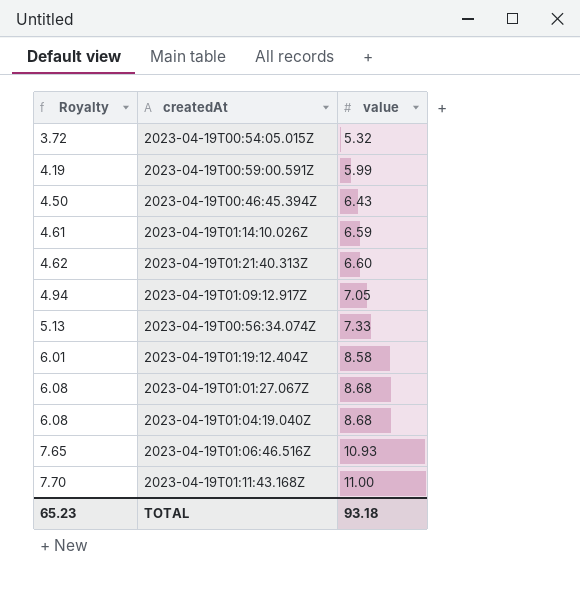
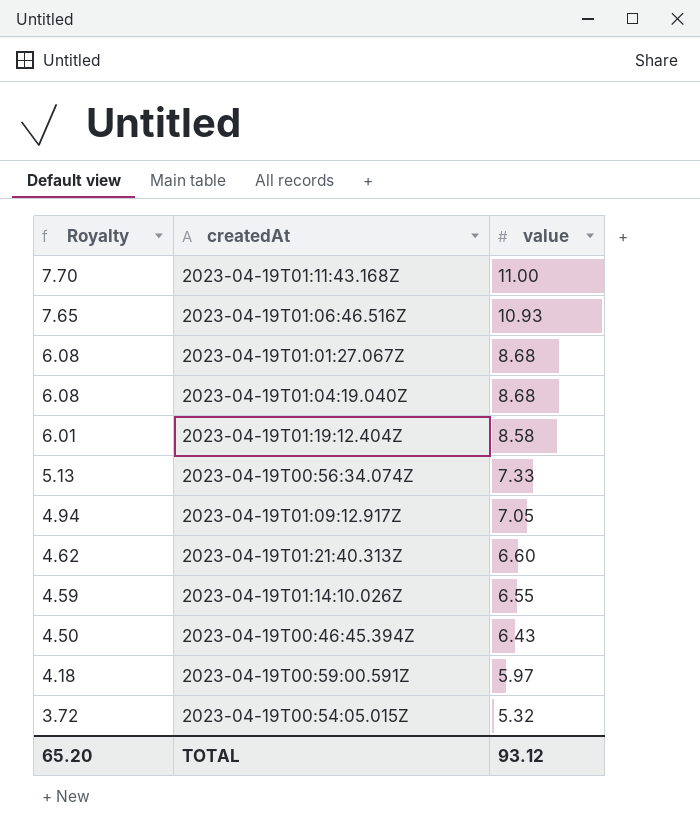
row order: Royalty ascending -> Royalty descending
2023-04-19T01:14:10.026Z | Royalty: 4.61 -> 4.59
2023-04-19T01:14:10.026Z | value: 6.59 -> 6.55
2023-04-19T00:59:00.591Z | Royalty: 4.19 -> 4.18
2023-04-19T00:59:00.591Z | value: 5.99 -> 5.97
TOTAL | Royalty: 65.23 -> 65.20
TOTAL | value: 93.18 -> 93.12

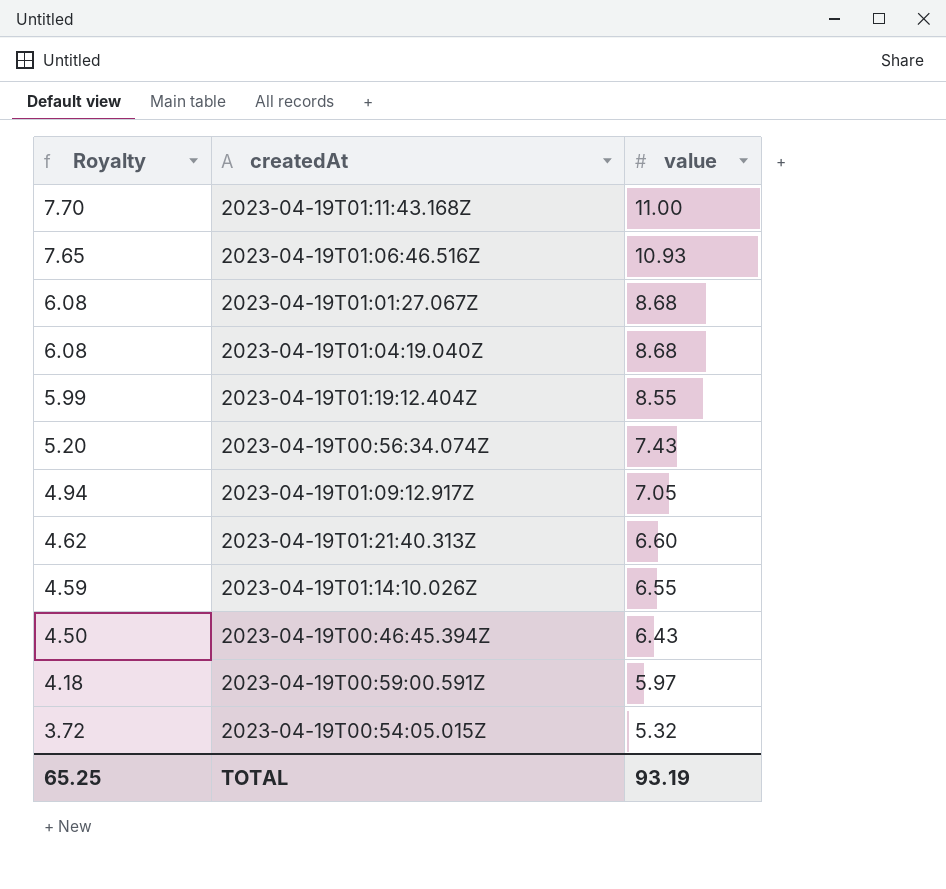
2023-04-19T01:19:12.404Z | Royalty: 6.01 -> 5.99
2023-04-19T01:19:12.404Z | value: 8.58 -> 8.55
2023-04-19T00:56:34.074Z | Royalty: 5.13 -> 5.20
2023-04-19T00:56:34.074Z | value: 7.33 -> 7.43
TOTAL | Royalty: 65.20 -> 65.25
TOTAL | value: 93.12 -> 93.19

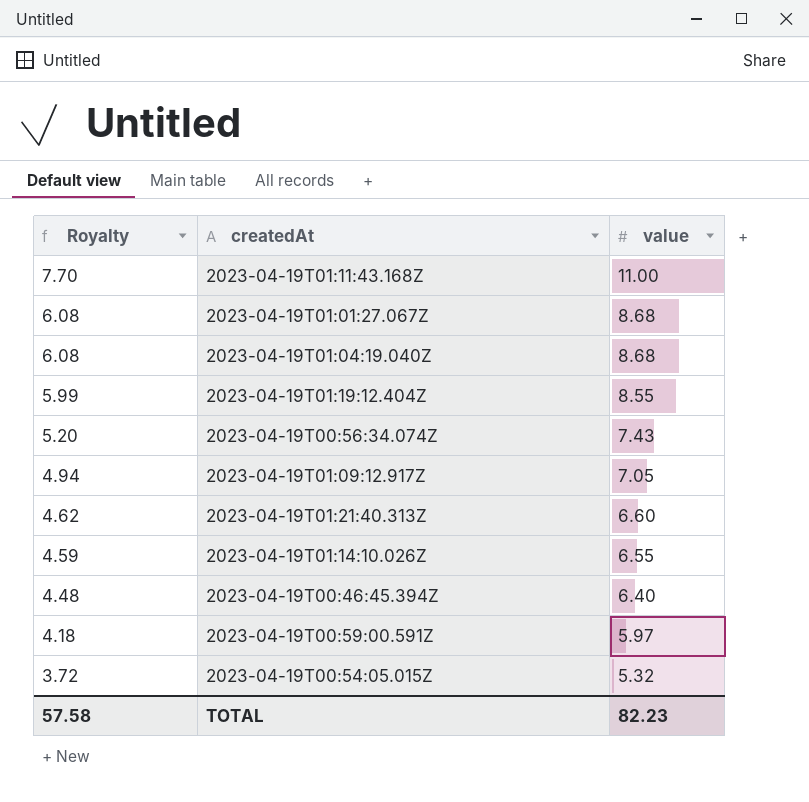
row 2023-04-19T01:06:46.516Z: 7.65 | 10.93 -> none
2023-04-19T00:46:45.394Z | Royalty: 4.50 -> 4.48
2023-04-19T00:46:45.394Z | value: 6.43 -> 6.40
TOTAL | Royalty: 65.25 -> 57.58
TOTAL | value: 93.19 -> 82.23

